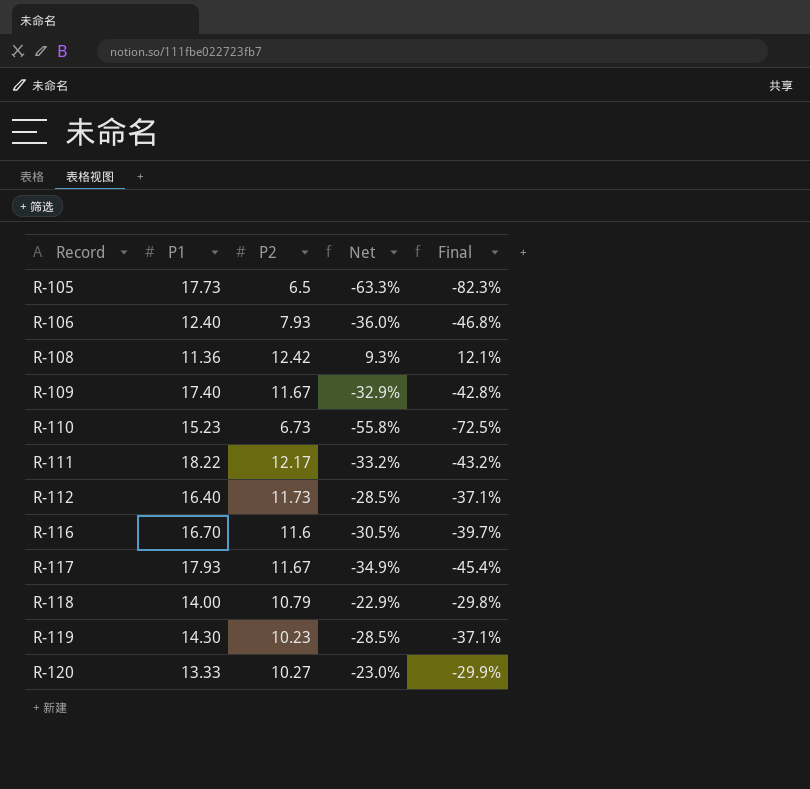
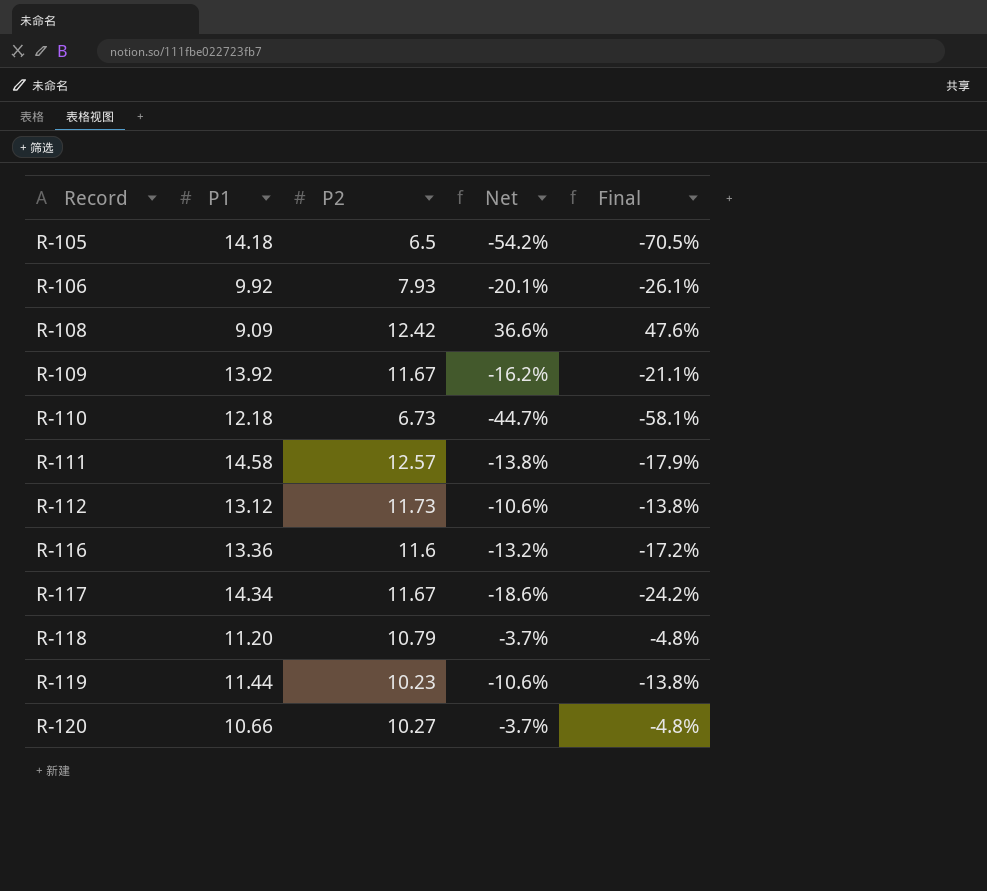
R-105 | P1: 17.73 -> 14.18
R-105 | Net: -63.3% -> -54.2%
R-105 | Final: -82.3% -> -70.5%
R-106 | P1: 12.40 -> 9.92
R-106 | Net: -36.0% -> -20.1%
R-106 | Final: -46.8% -> -26.1%
R-108 | P1: 11.36 -> 9.09
R-108 | Net: 9.3% -> 36.6%
R-108 | Final: 12.1% -> 47.6%
R-109 | P1: 17.40 -> 13.92
R-109 | Net: -32.9% -> -16.2%
R-109 | Final: -42.8% -> -21.1%
R-110 | P1: 15.23 -> 12.18
R-110 | Net: -55.8% -> -44.7%
R-110 | Final: -72.5% -> -58.1%
R-111 | P1: 18.22 -> 14.58
R-111 | P2: 12.17 -> 12.57
R-111 | Net: -33.2% -> -13.8%
R-111 | Final: -43.2% -> -17.9%
R-112 | P1: 16.40 -> 13.12
R-112 | Net: -28.5% -> -10.6%
R-112 | Final: -37.1% -> -13.8%
R-116 | P1: 16.70 -> 13.36
R-116 | Net: -30.5% -> -13.2%
R-116 | Final: -39.7% -> -17.2%
R-117 | P1: 17.93 -> 14.34
R-117 | Net: -34.9% -> -18.6%
R-117 | Final: -45.4% -> -24.2%
R-118 | P1: 14.00 -> 11.20
R-118 | Net: -22.9% -> -3.7%
R-118 | Final: -29.8% -> -4.8%
R-119 | P1: 14.30 -> 11.44
R-119 | Net: -28.5% -> -10.6%
R-119 | Final: -37.1% -> -13.8%
R-120 | P1: 13.33 -> 10.66
R-120 | Net: -23.0% -> -3.7%
R-120 | Final: -29.9% -> -4.8%

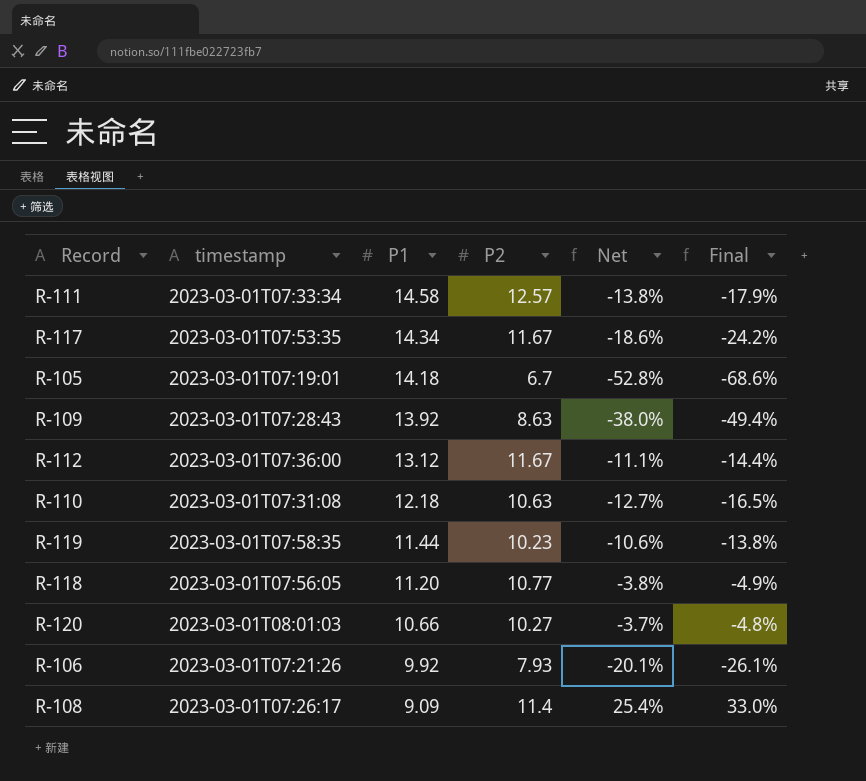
row order: Record ascending -> P1 descending
column timestamp | position: none -> 2
row R-116: 13.36 | 11.6 | -13.2% | -17.2% -> none
R-105 | P2: 6.5 -> 6.7
R-105 | Net: -54.2% -> -52.8%
R-105 | Final: -70.5% -> -68.6%
R-109 | P2: 11.67 -> 8.63
R-109 | Net: -16.2% -> -38.0%
R-109 | Final: -21.1% -> -49.4%
R-112 | P2: 11.73 -> 11.67
R-112 | Net: -10.6% -> -11.1%
R-112 | Final: -13.8% -> -14.4%
R-110 | P2: 6.73 -> 10.63
R-110 | Net: -44.7% -> -12.7%
R-110 | Final: -58.1% -> -16.5%
R-118 | P2: 10.79 -> 10.77
R-118 | Net: -3.7% -> -3.8%
R-118 | Final: -4.8% -> -4.9%
R-108 | P2: 12.42 -> 11.4
R-108 | Net: 36.6% -> 25.4%
R-108 | Final: 47.6% -> 33.0%

